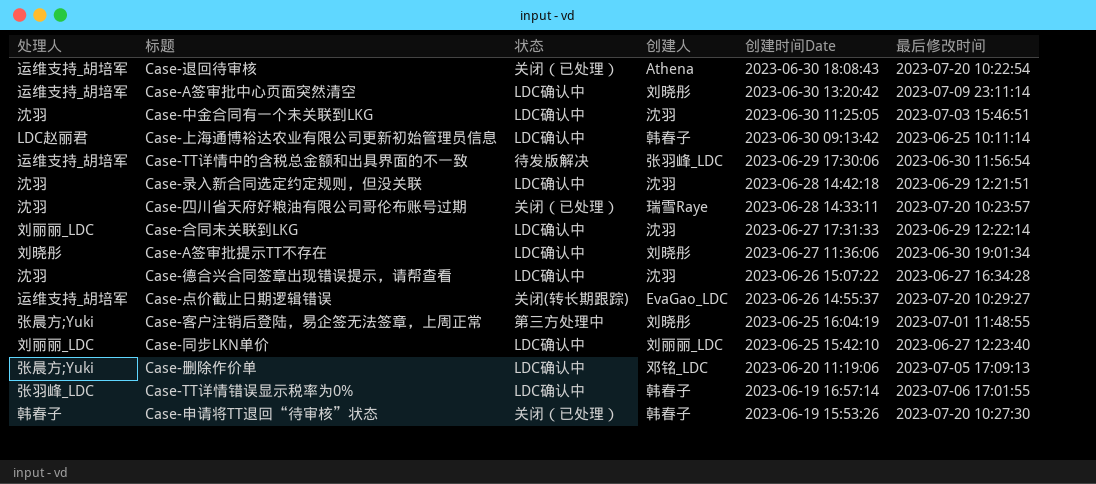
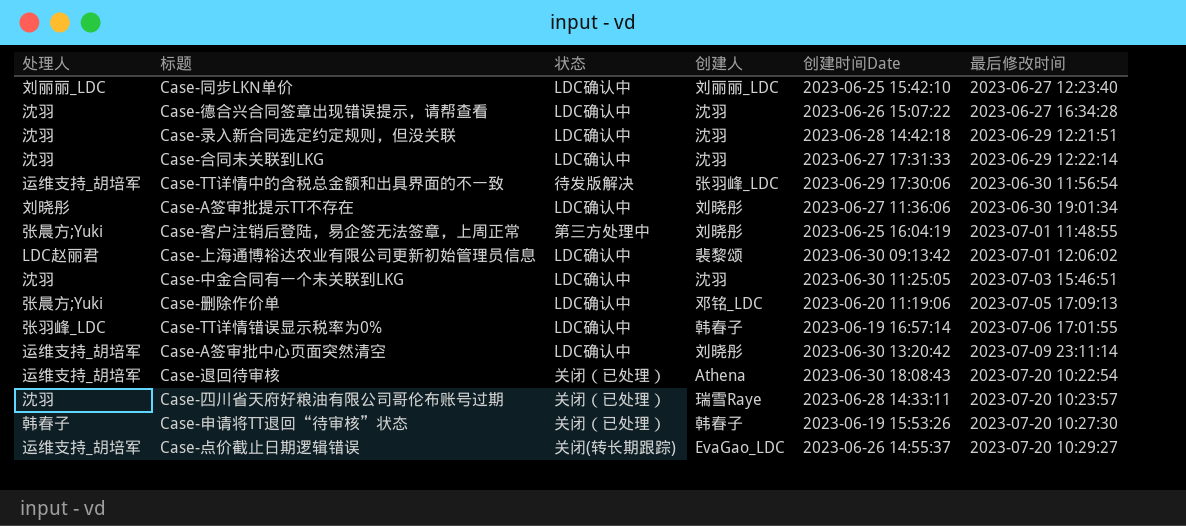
row order: 创建时间Date descending -> 最后修改时间 ascending
Case-合同未关联到LKG | 处理人: 刘丽丽_LDC -> 沈羽
Case-上海通博裕达农业有限公司更新初始管理员信息 | 创建人: 韩春子 -> 裴黎颂
Case-上海通博裕达农业有限公司更新初始管理员信息 | 最后修改时间: 2023-06-25 10:11:14 -> 2023-07-01 12:06:02

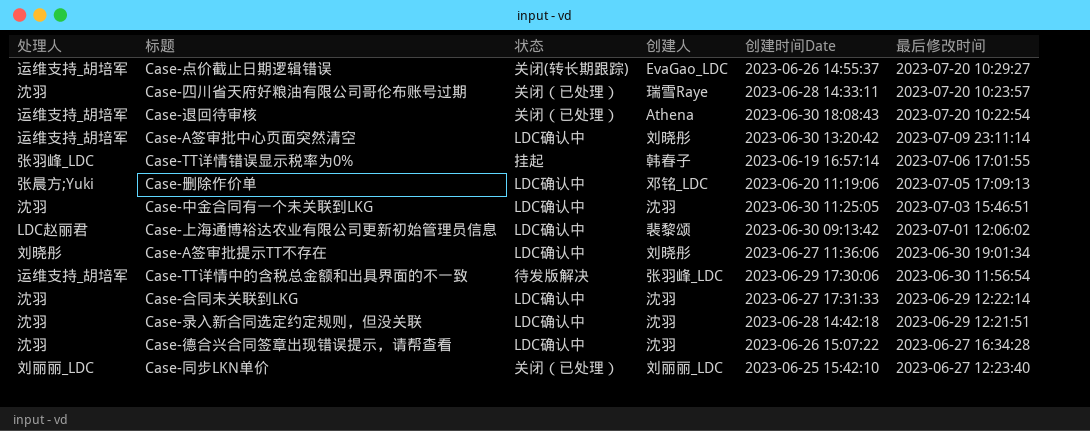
row order: 最后修改时间 ascending -> 最后修改时间 descending
row Case-客户注销后登陆，易企签无法签章，上周正常: 张晨方;Yuki | 第三方处理中 | 刘晓彤 | 2023-06-25 16:04:19 | 2023-07-01 11:48:55 -> none
row Case-申请将TT退回“待审核”状态: 韩春子 | 关闭（已处理） | 韩春子 | 2023-06-19 15:53:26 | 2023-07-20 10:27:30 -> none
Case-TT详情错误显示税率为0% | 状态: LDC确认中 -> 挂起
Case-同步LKN单价 | 状态: LDC确认中 -> 关闭（已处理）

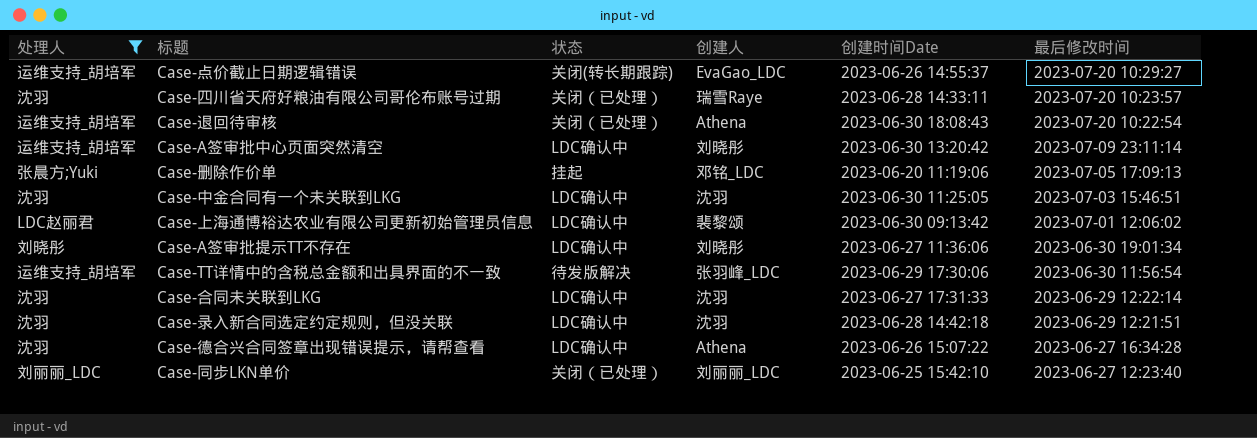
filter: none -> 处理人 != 张羽峰_LDC
Case-删除作价单 | 状态: LDC确认中 -> 挂起
Case-德合兴合同签章出现错误提示，请帮查看 | 创建人: 沈羽 -> Athena

